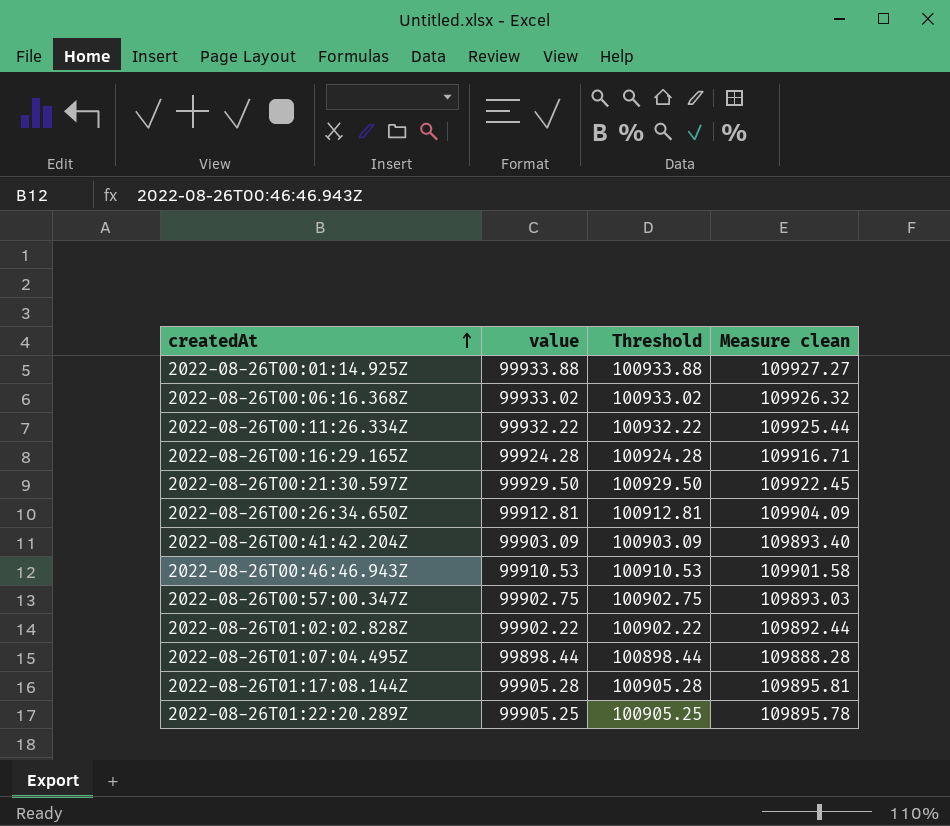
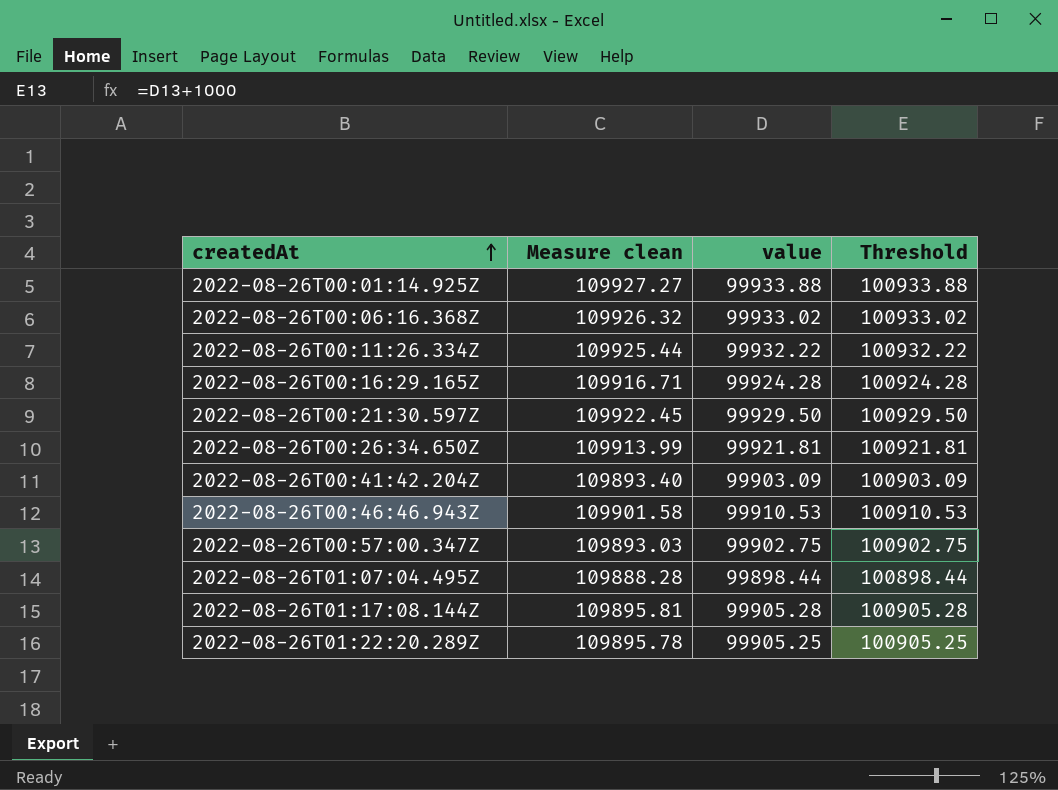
column Measure clean | position: 4 -> 2
row 2022-08-26T01:02:02.828Z: 99902.22 | 100902.22 | 109892.44 -> none
2022-08-26T00:26:34.650Z | Measure clean: 109904.09 -> 109913.99
2022-08-26T00:26:34.650Z | value: 99912.81 -> 99921.81
2022-08-26T00:26:34.650Z | Threshold: 100912.81 -> 100921.81

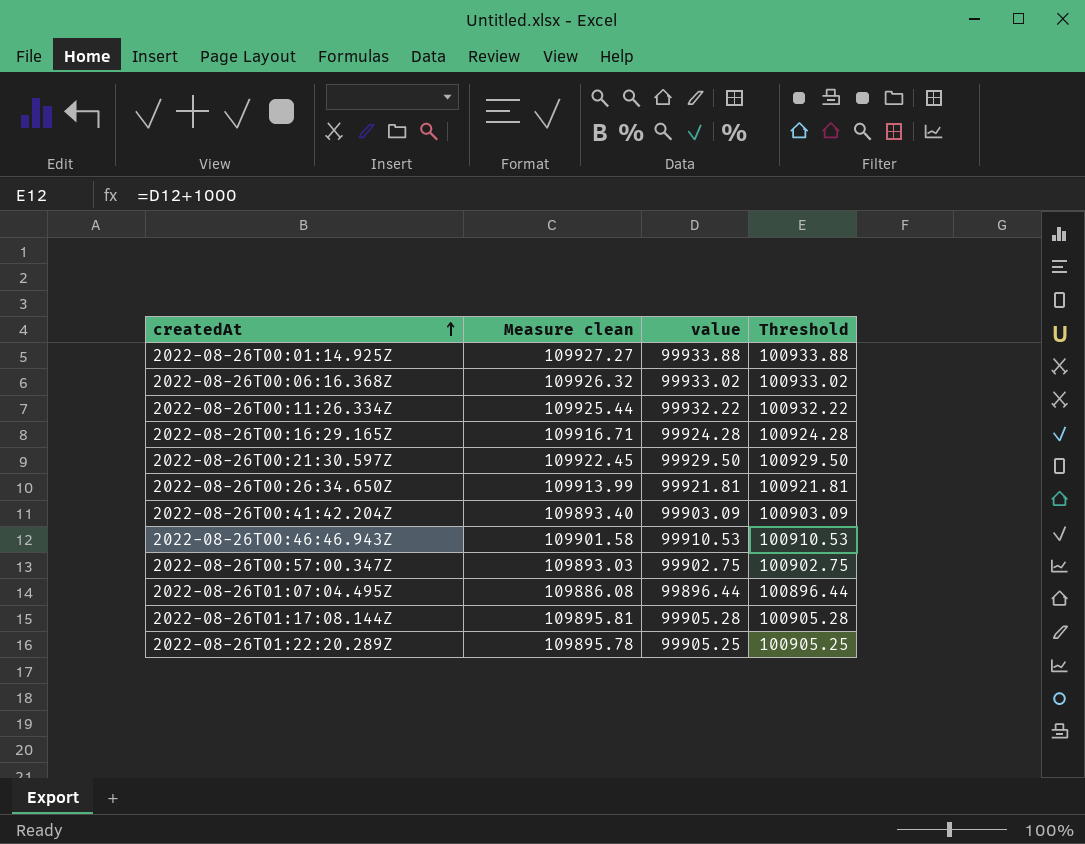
2022-08-26T01:07:04.495Z | Measure clean: 109888.28 -> 109886.08
2022-08-26T01:07:04.495Z | value: 99898.44 -> 99896.44
2022-08-26T01:07:04.495Z | Threshold: 100898.44 -> 100896.44

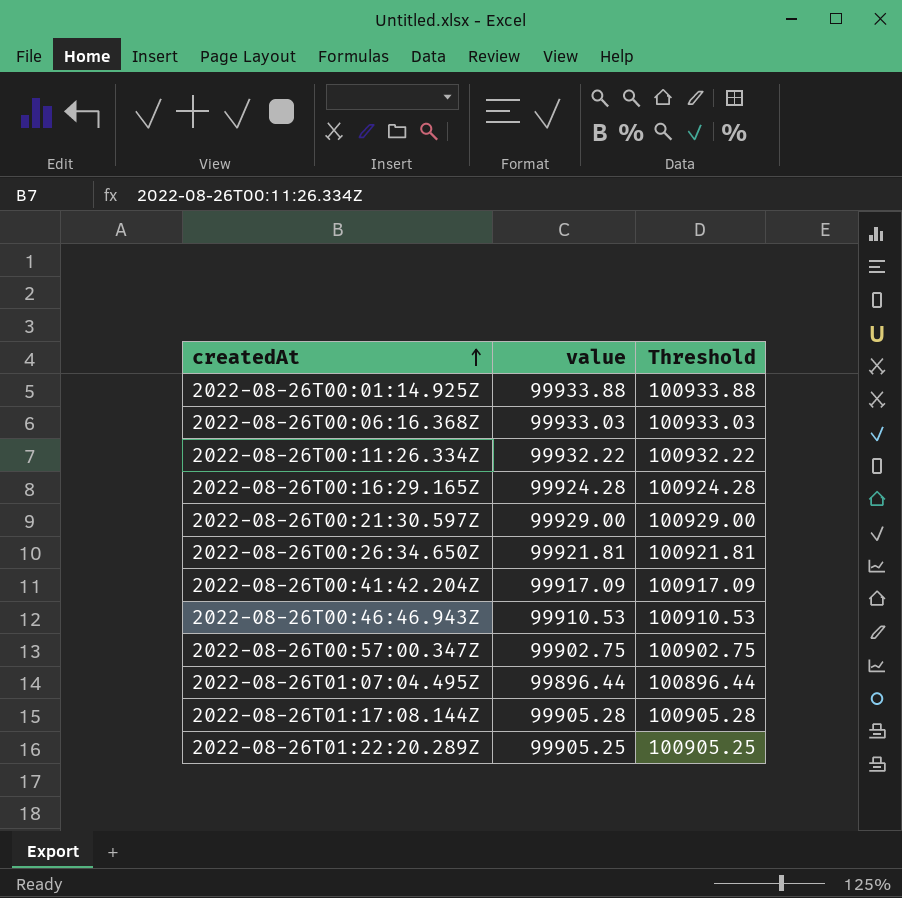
column Measure clean | formula: [value] * 1.1 -> none
2022-08-26T00:06:16.368Z | value: 99933.02 -> 99933.03
2022-08-26T00:06:16.368Z | Threshold: 100933.02 -> 100933.03
2022-08-26T00:21:30.597Z | value: 99929.50 -> 99929.00
2022-08-26T00:21:30.597Z | Threshold: 100929.50 -> 100929.00
2022-08-26T00:41:42.204Z | value: 99903.09 -> 99917.09
2022-08-26T00:41:42.204Z | Threshold: 100903.09 -> 100917.09

